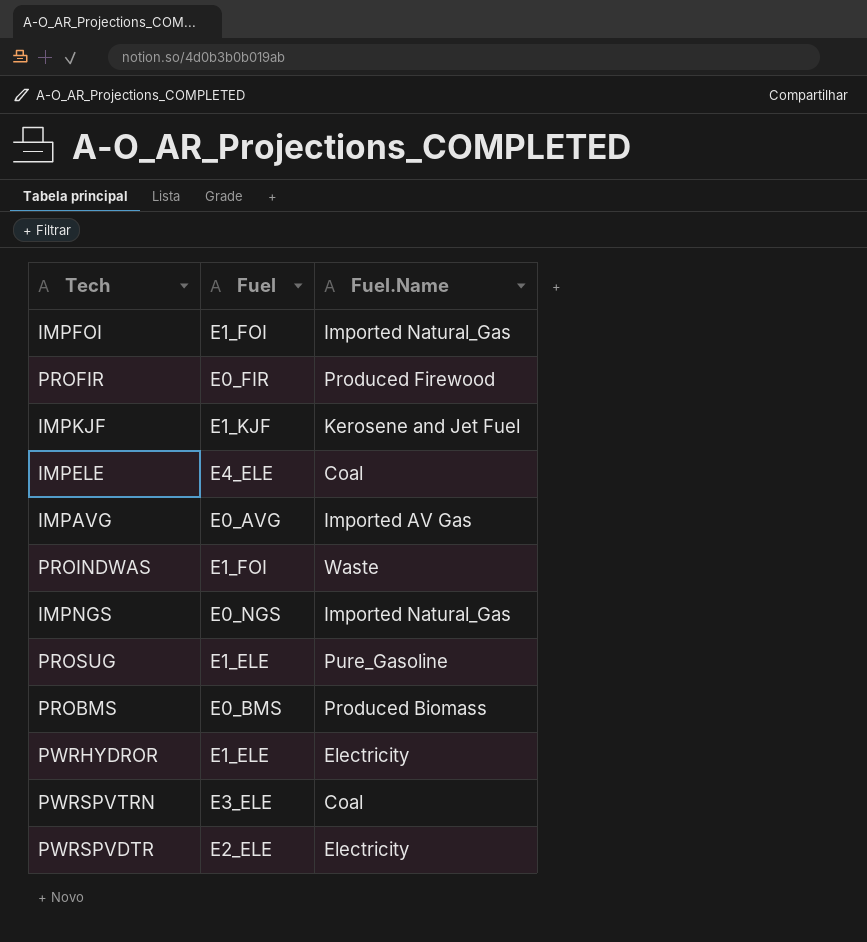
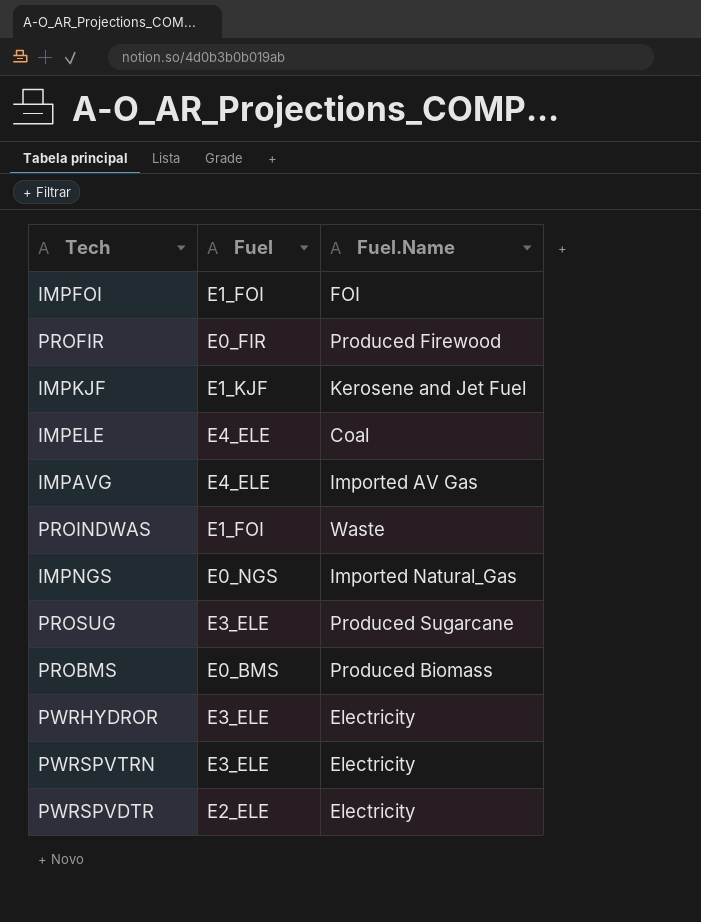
IMPFOI | Fuel.Name: Imported Natural_Gas -> FOI
IMPAVG | Fuel: E0_AVG -> E4_ELE
PROSUG | Fuel: E1_ELE -> E3_ELE
PROSUG | Fuel.Name: Pure_Gasoline -> Produced Sugarcane
PWRHYDROR | Fuel: E1_ELE -> E3_ELE
PWRSPVTRN | Fuel.Name: Coal -> Electricity

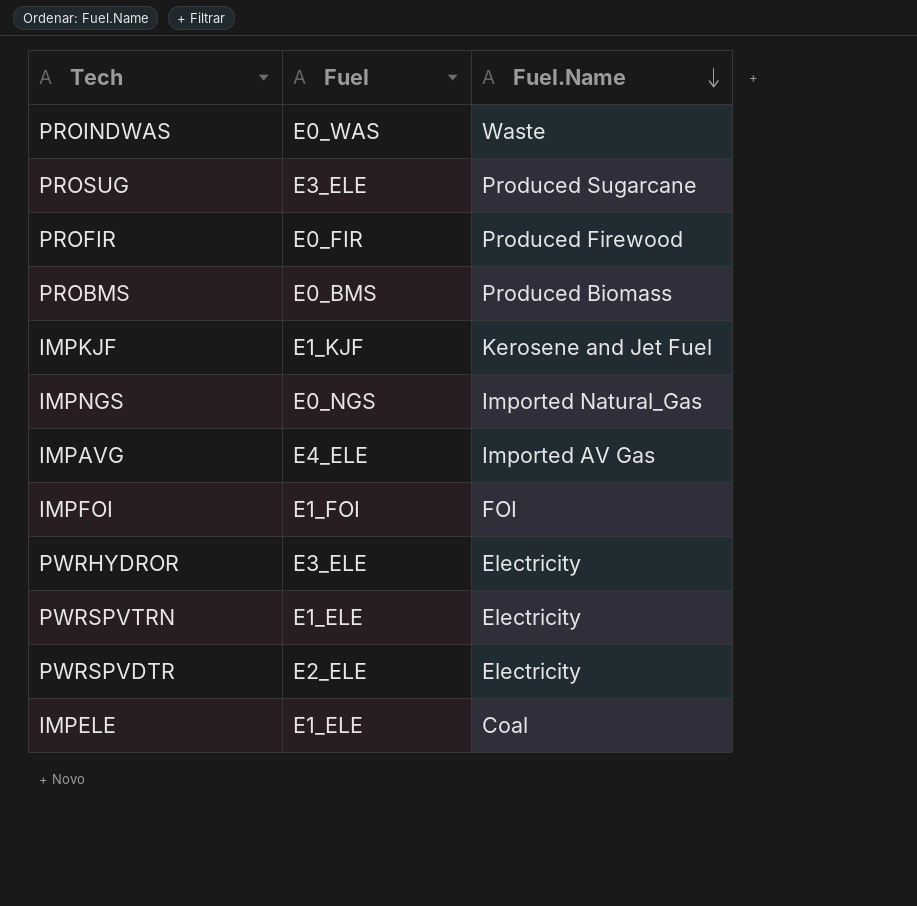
row order: none -> Fuel.Name descending
PROINDWAS | Fuel: E1_FOI -> E0_WAS
PWRSPVTRN | Fuel: E3_ELE -> E1_ELE
IMPELE | Fuel: E4_ELE -> E1_ELE

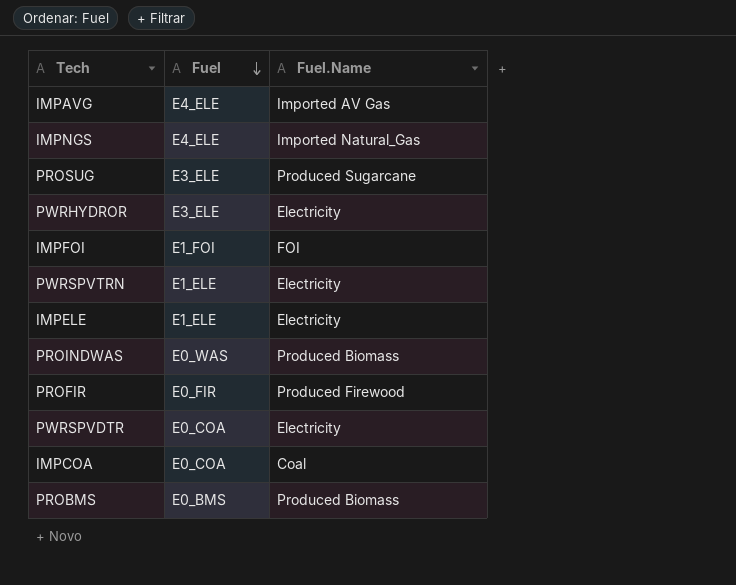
row order: Fuel.Name descending -> Fuel descending
row IMPKJF: E1_KJF | Kerosene and Jet Fuel -> none
IMPNGS | Fuel: E0_NGS -> E4_ELE
IMPELE | Fuel.Name: Coal -> Electricity
PROINDWAS | Fuel.Name: Waste -> Produced Biomass
PWRSPVDTR | Fuel: E2_ELE -> E0_COA
row IMPCOA: none -> E0_COA | Coal

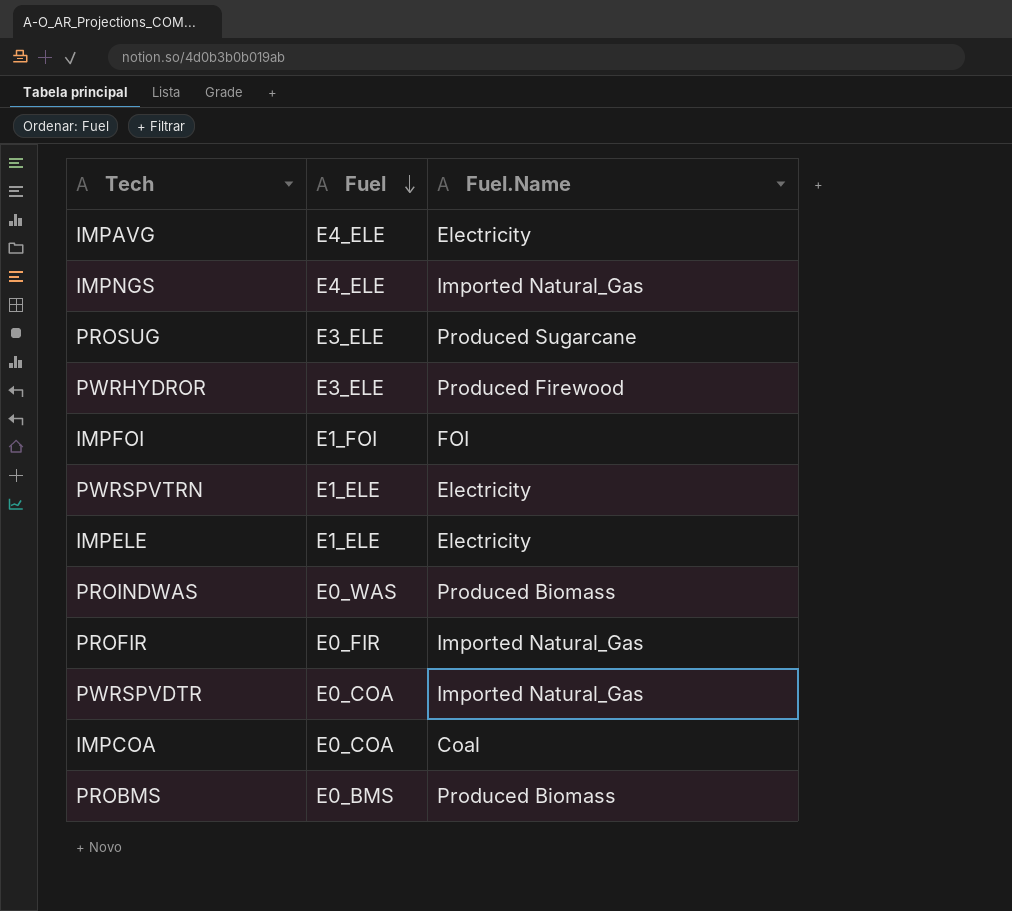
IMPAVG | Fuel.Name: Imported AV Gas -> Electricity
PWRHYDROR | Fuel.Name: Electricity -> Produced Firewood
PROFIR | Fuel.Name: Produced Firewood -> Imported Natural_Gas
PWRSPVDTR | Fuel.Name: Electricity -> Imported Natural_Gas

